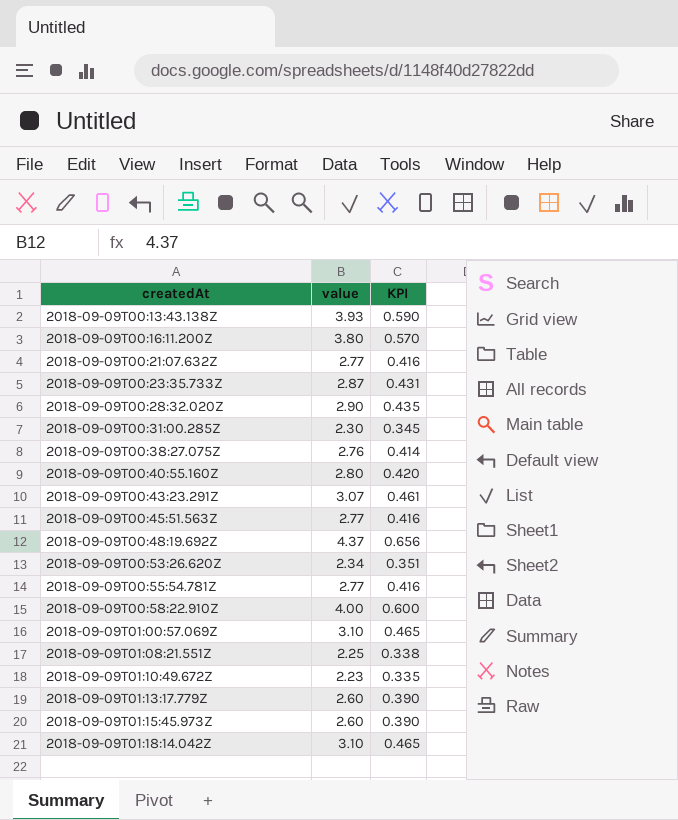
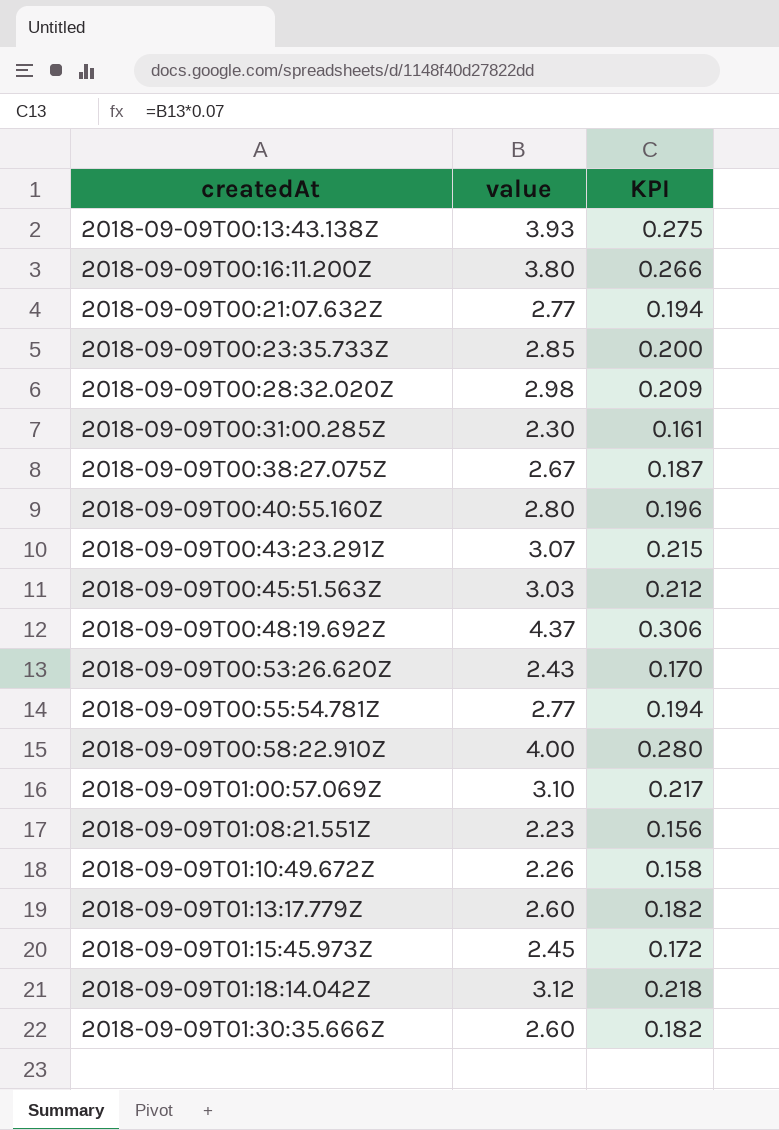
column KPI | formula: [value] * 0.15 -> [value] * 0.07
2018-09-09T00:23:35.733Z | value: 2.87 -> 2.85
2018-09-09T00:28:32.020Z | value: 2.90 -> 2.98
2018-09-09T00:38:27.075Z | value: 2.76 -> 2.67
2018-09-09T00:45:51.563Z | value: 2.77 -> 3.03
2018-09-09T00:53:26.620Z | value: 2.34 -> 2.43
2018-09-09T01:08:21.551Z | value: 2.25 -> 2.23
2018-09-09T01:10:49.672Z | value: 2.23 -> 2.26
2018-09-09T01:15:45.973Z | value: 2.60 -> 2.45
2018-09-09T01:18:14.042Z | value: 3.10 -> 3.12
row 2018-09-09T01:30:35.666Z: none -> 2.60 | 0.182

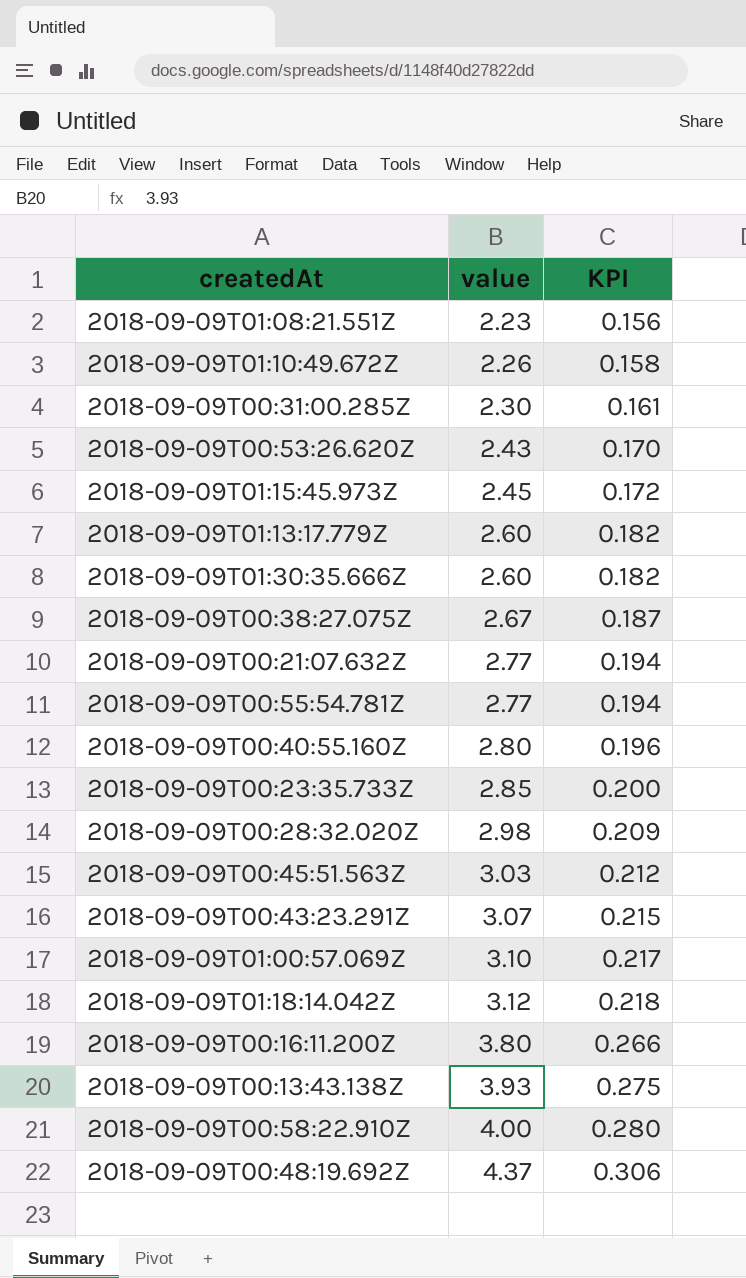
row order: createdAt ascending -> value ascending

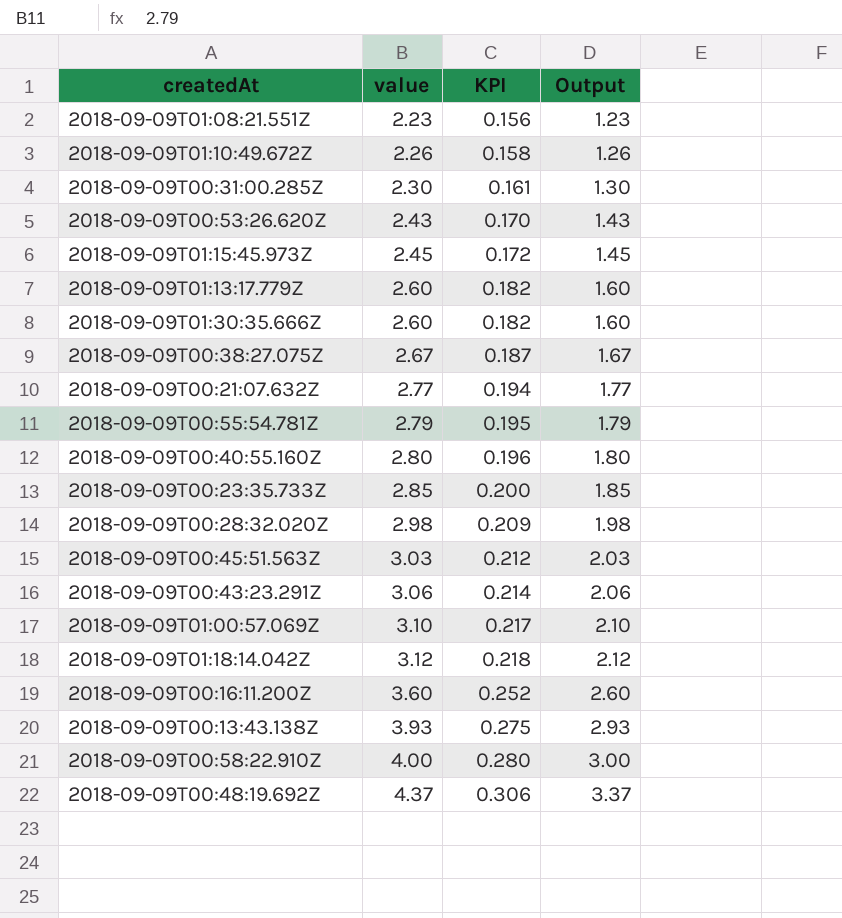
column Output | formula: none -> [value] - 1
2018-09-09T00:55:54.781Z | value: 2.77 -> 2.79
2018-09-09T00:55:54.781Z | KPI: 0.194 -> 0.195
2018-09-09T00:43:23.291Z | value: 3.07 -> 3.06
2018-09-09T00:43:23.291Z | KPI: 0.215 -> 0.214
2018-09-09T00:16:11.200Z | value: 3.80 -> 3.60
2018-09-09T00:16:11.200Z | KPI: 0.266 -> 0.252

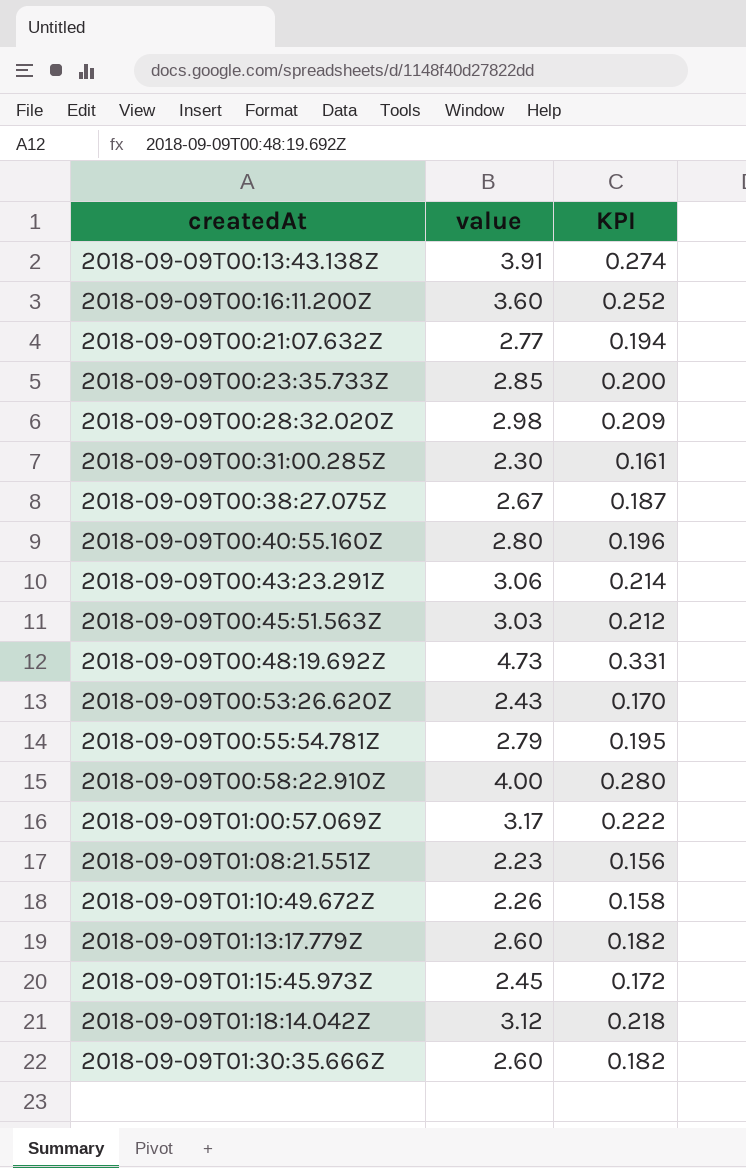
row order: value ascending -> createdAt ascending
column Output | formula: [value] - 1 -> none
2018-09-09T00:13:43.138Z | value: 3.93 -> 3.91
2018-09-09T00:13:43.138Z | KPI: 0.275 -> 0.274
2018-09-09T00:48:19.692Z | value: 4.37 -> 4.73
2018-09-09T00:48:19.692Z | KPI: 0.306 -> 0.331
2018-09-09T01:00:57.069Z | value: 3.10 -> 3.17
2018-09-09T01:00:57.069Z | KPI: 0.217 -> 0.222

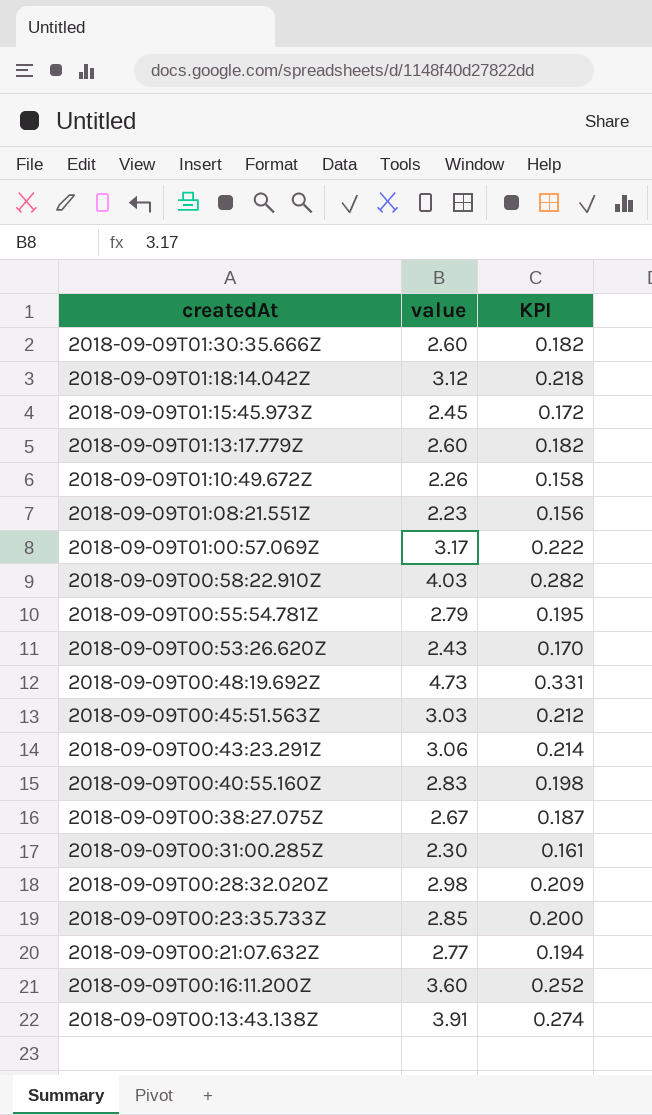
row order: createdAt ascending -> createdAt descending
2018-09-09T00:58:22.910Z | value: 4.00 -> 4.03
2018-09-09T00:58:22.910Z | KPI: 0.280 -> 0.282
2018-09-09T00:40:55.160Z | value: 2.80 -> 2.83
2018-09-09T00:40:55.160Z | KPI: 0.196 -> 0.198

